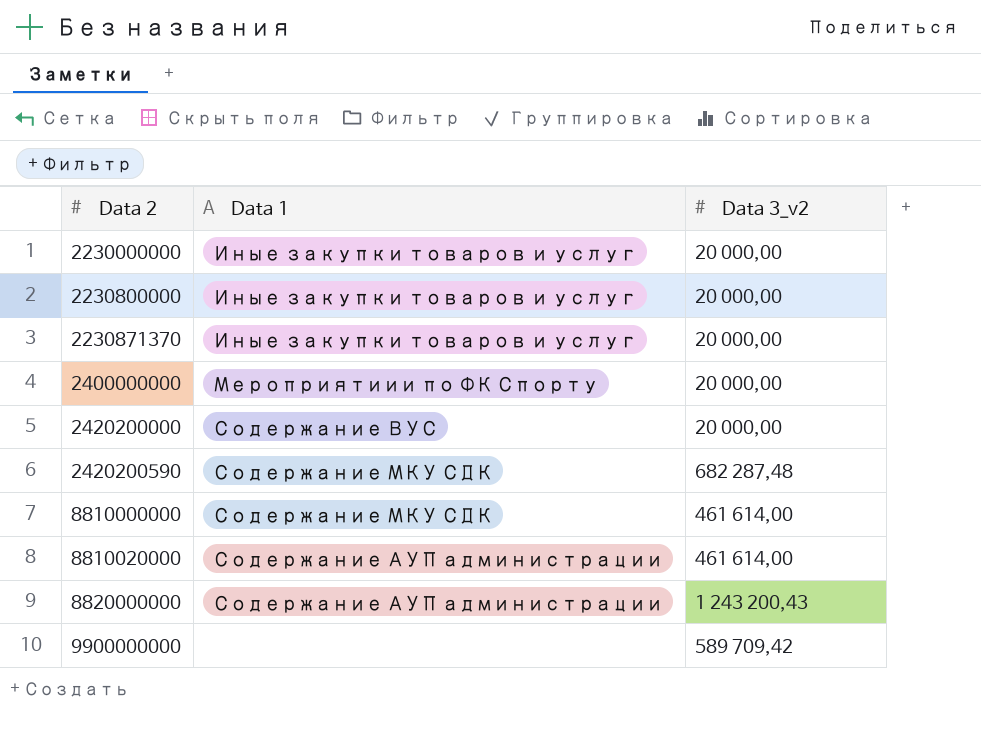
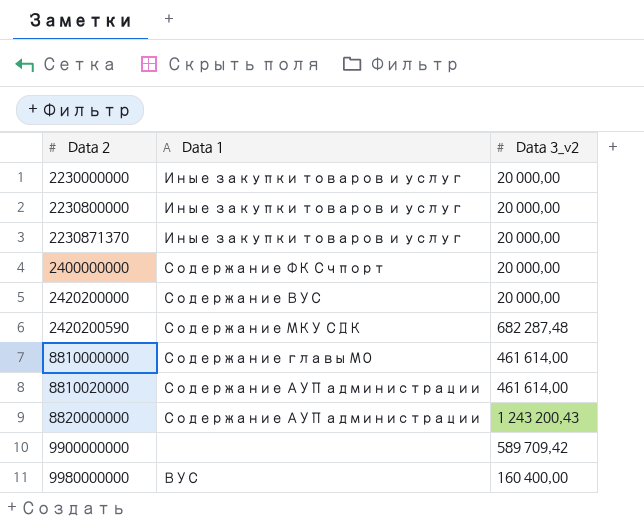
2400000000 | Data 1: Мероприятиии по ФК Спорту -> Содержание ФК Счпорт
8810000000 | Data 1: Содержание МКУ СДК -> Содержание главы МО
row 9980000000: none -> ВУС | 160 400,00

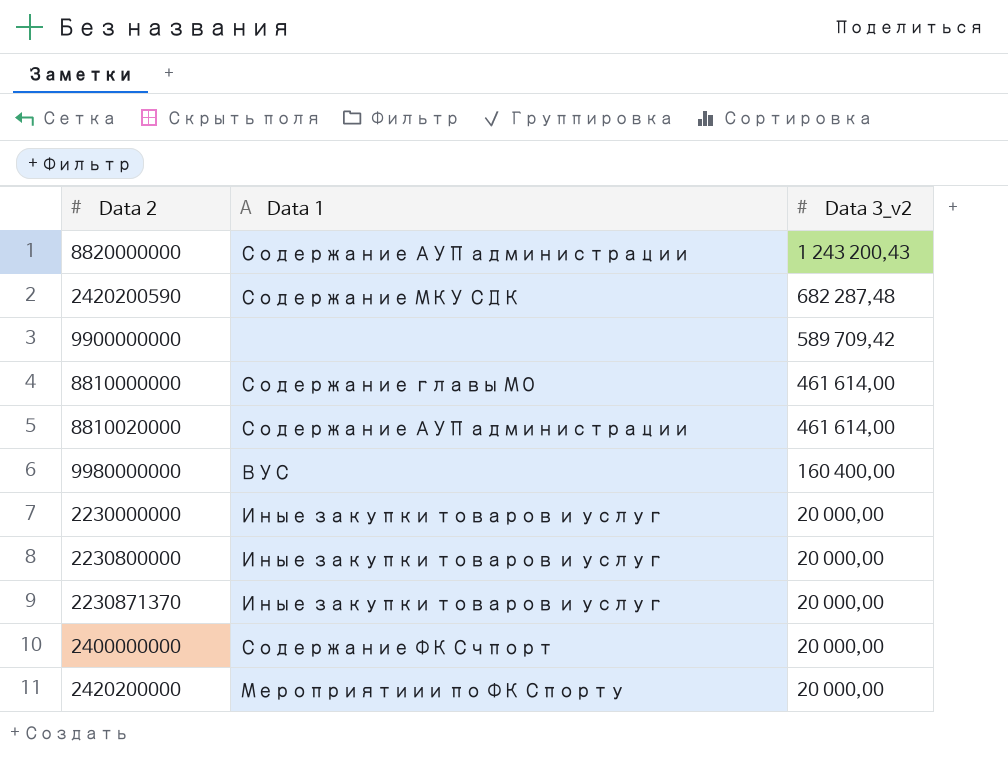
row order: Data 2 ascending -> Data 3_v2 descending
2420200000 | Data 1: Содержание ВУС -> Мероприятиии по ФК Спорту

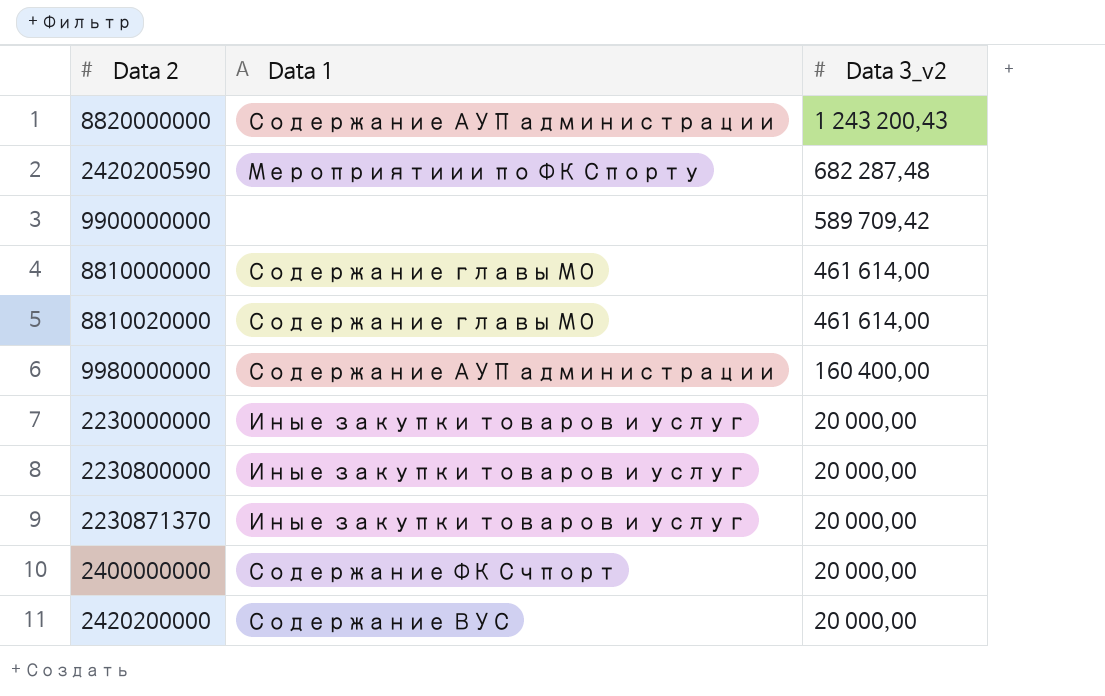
2420200590 | Data 1: Содержание МКУ СДК -> Мероприятиии по ФК Спорту
8810020000 | Data 1: Содержание АУП администрации -> Содержание главы МО
9980000000 | Data 1: ВУС -> Содержание АУП администрации
2420200000 | Data 1: Мероприятиии по ФК Спорту -> Содержание ВУС

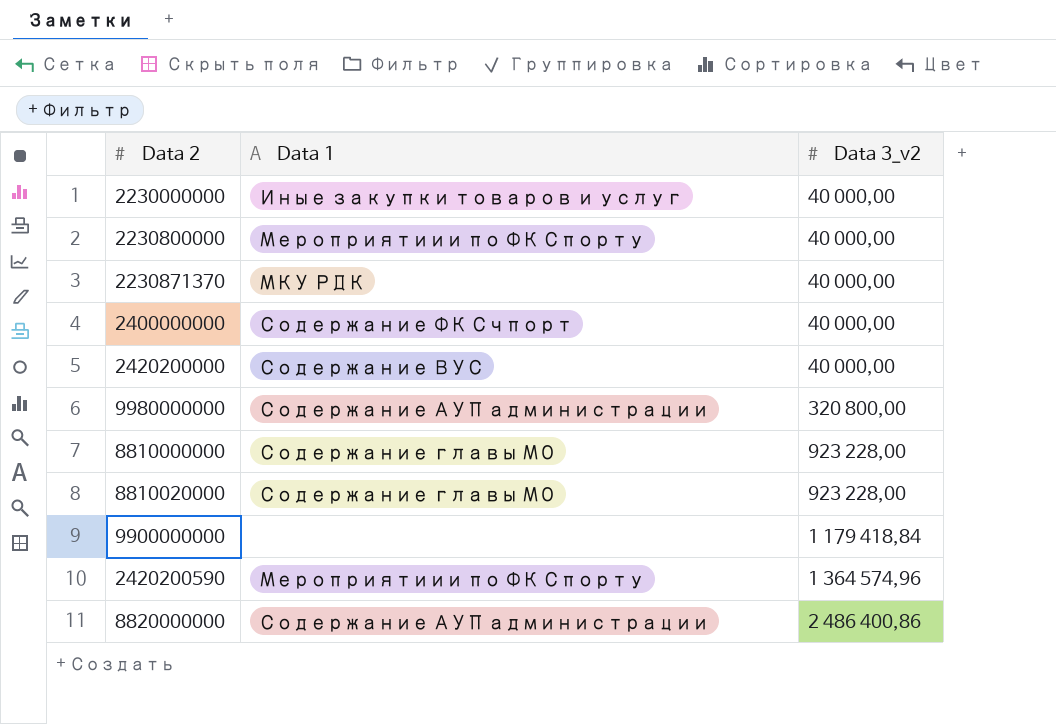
row order: Data 3_v2 descending -> Data 3_v2 ascending
2230000000 | Data 3_v2: 20 000,00 -> 40 000,00
2230800000 | Data 1: Иные закупки товаров и услуг -> Мероприятиии по ФК Спорту
2230800000 | Data 3_v2: 20 000,00 -> 40 000,00
2230871370 | Data 1: Иные закупки товаров и услуг -> МКУ РДК
2230871370 | Data 3_v2: 20 000,00 -> 40 000,00
2400000000 | Data 3_v2: 20 000,00 -> 40 000,00
2420200000 | Data 3_v2: 20 000,00 -> 40 000,00
9980000000 | Data 3_v2: 160 400,00 -> 320 800,00
8810000000 | Data 3_v2: 461 614,00 -> 923 228,00
8810020000 | Data 3_v2: 461 614,00 -> 923 228,00
9900000000 | Data 3_v2: 589 709,42 -> 1 179 418,84
2420200590 | Data 3_v2: 682 287,48 -> 1 364 574,96
8820000000 | Data 3_v2: 1 243 200,43 -> 2 486 400,86

